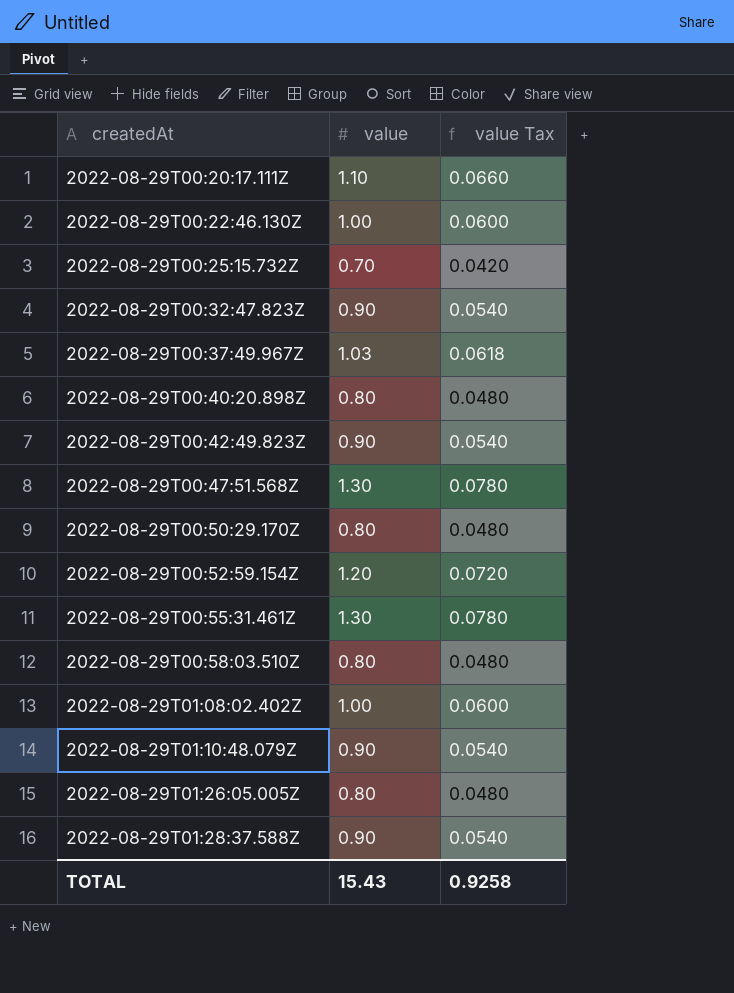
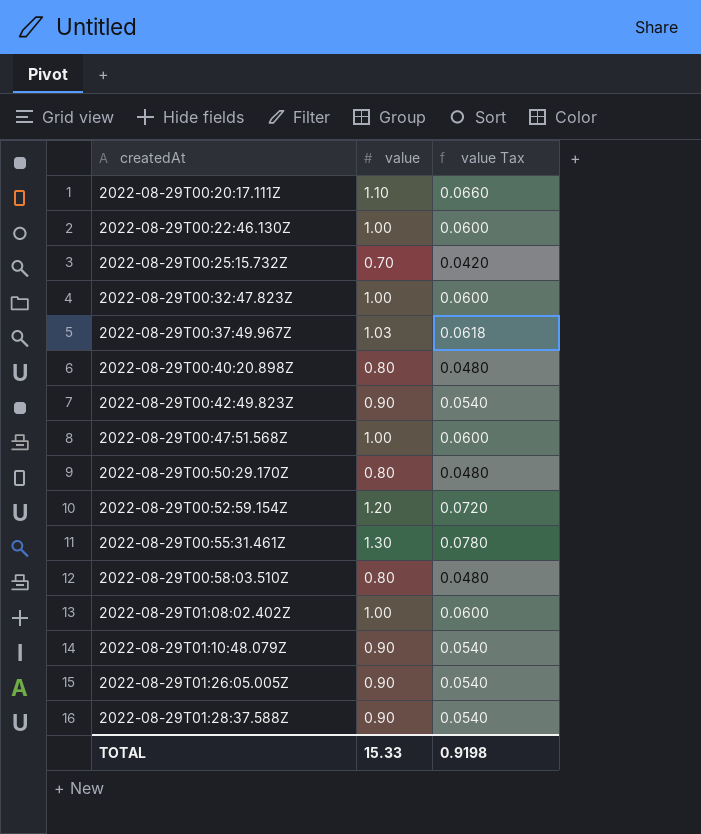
2022-08-29T00:32:47.823Z | value: 0.90 -> 1.00
2022-08-29T00:32:47.823Z | value Tax: 0.0540 -> 0.0600
2022-08-29T00:47:51.568Z | value: 1.30 -> 1.00
2022-08-29T00:47:51.568Z | value Tax: 0.0780 -> 0.0600
2022-08-29T01:26:05.005Z | value: 0.80 -> 0.90
2022-08-29T01:26:05.005Z | value Tax: 0.0480 -> 0.0540
TOTAL | value: 15.43 -> 15.33
TOTAL | value Tax: 0.9258 -> 0.9198

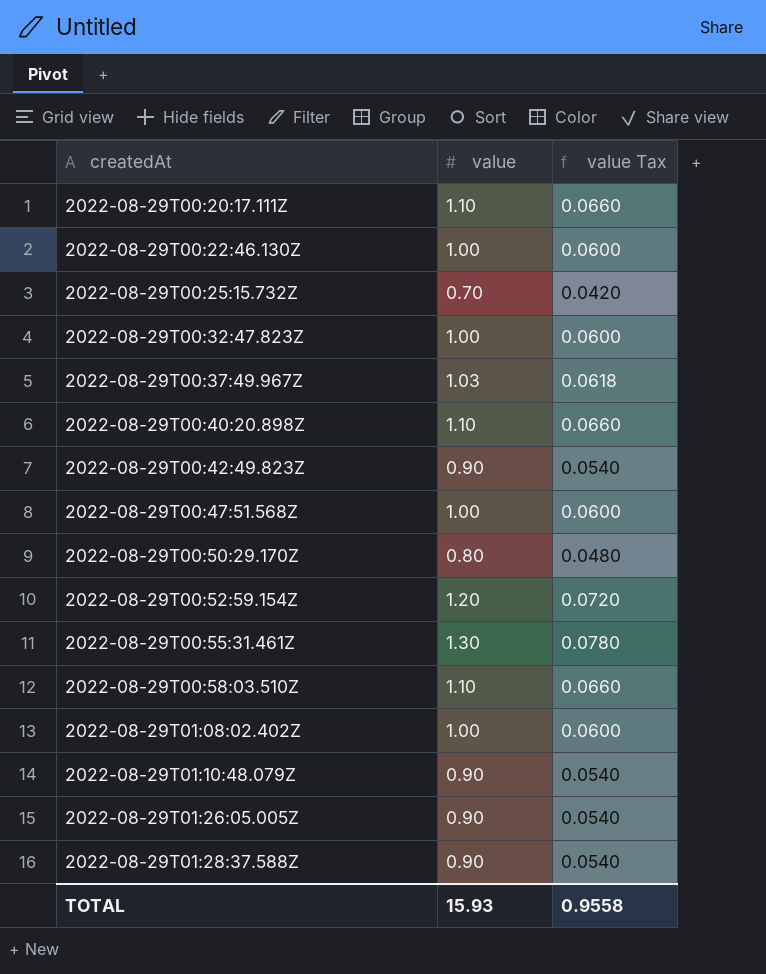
2022-08-29T00:40:20.898Z | value: 0.80 -> 1.10
2022-08-29T00:40:20.898Z | value Tax: 0.0480 -> 0.0660
2022-08-29T00:58:03.510Z | value: 0.80 -> 1.10
2022-08-29T00:58:03.510Z | value Tax: 0.0480 -> 0.0660
TOTAL | value: 15.33 -> 15.93
TOTAL | value Tax: 0.9198 -> 0.9558

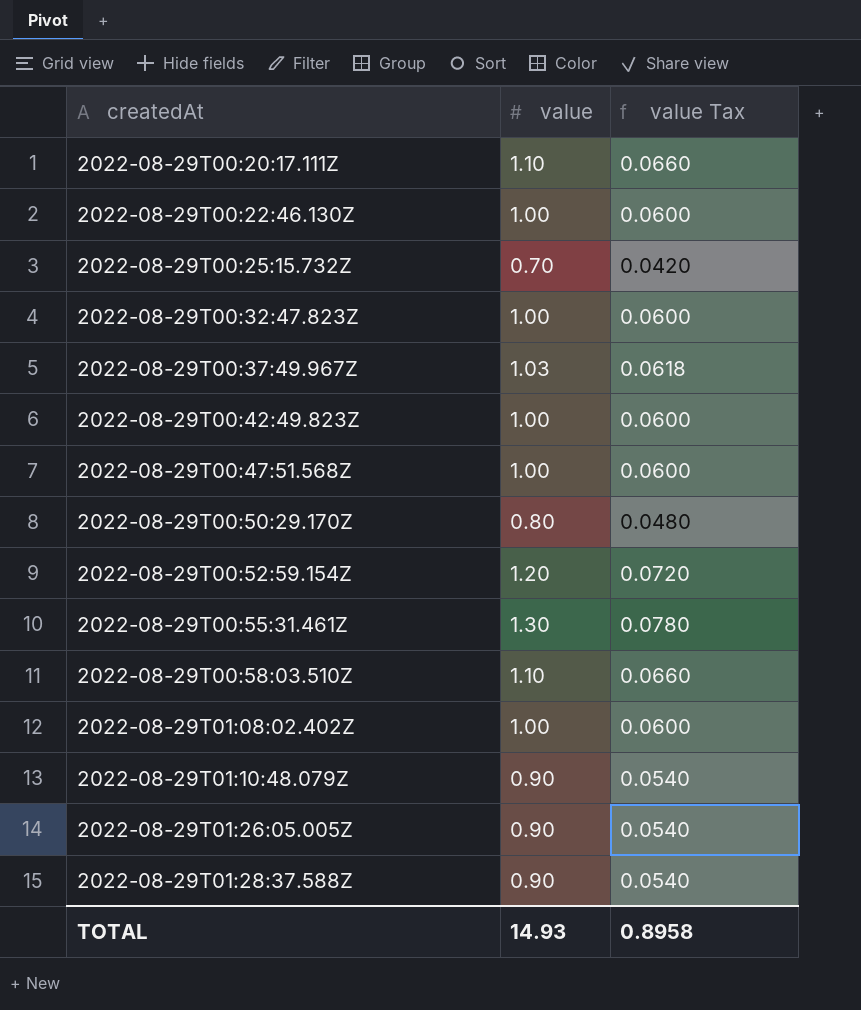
row 2022-08-29T00:40:20.898Z: 1.10 | 0.0660 -> none
2022-08-29T00:42:49.823Z | value: 0.90 -> 1.00
2022-08-29T00:42:49.823Z | value Tax: 0.0540 -> 0.0600
TOTAL | value: 15.93 -> 14.93
TOTAL | value Tax: 0.9558 -> 0.8958

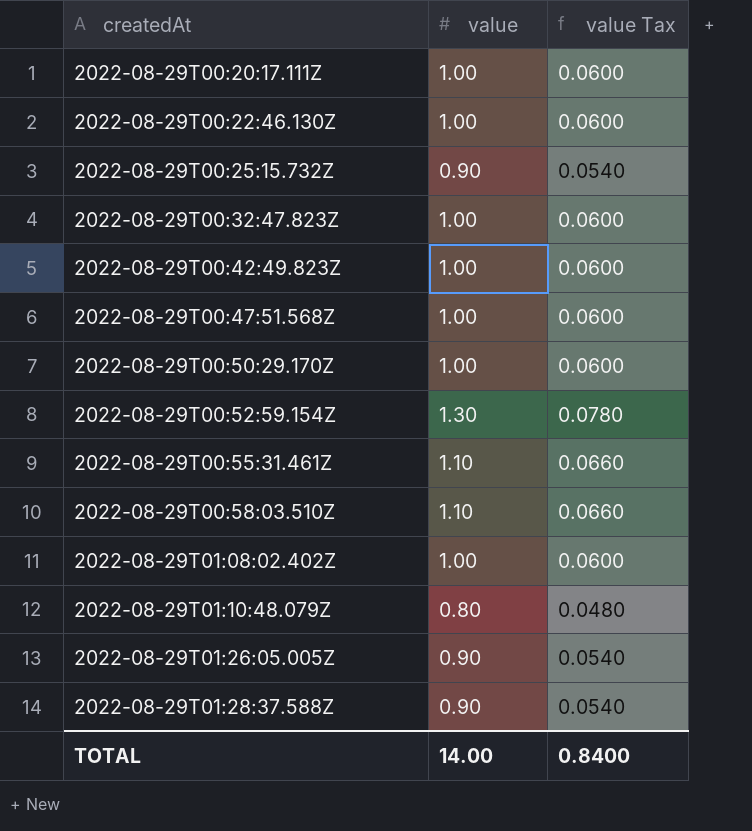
row 2022-08-29T00:37:49.967Z: 1.03 | 0.0618 -> none
2022-08-29T00:20:17.111Z | value: 1.10 -> 1.00
2022-08-29T00:20:17.111Z | value Tax: 0.0660 -> 0.0600
2022-08-29T00:25:15.732Z | value: 0.70 -> 0.90
2022-08-29T00:25:15.732Z | value Tax: 0.0420 -> 0.0540
2022-08-29T00:50:29.170Z | value: 0.80 -> 1.00
2022-08-29T00:50:29.170Z | value Tax: 0.0480 -> 0.0600
2022-08-29T00:52:59.154Z | value: 1.20 -> 1.30
2022-08-29T00:52:59.154Z | value Tax: 0.0720 -> 0.0780
2022-08-29T00:55:31.461Z | value: 1.30 -> 1.10
2022-08-29T00:55:31.461Z | value Tax: 0.0780 -> 0.0660
2022-08-29T01:10:48.079Z | value: 0.90 -> 0.80
2022-08-29T01:10:48.079Z | value Tax: 0.0540 -> 0.0480
TOTAL | value: 14.93 -> 14.00
TOTAL | value Tax: 0.8958 -> 0.8400

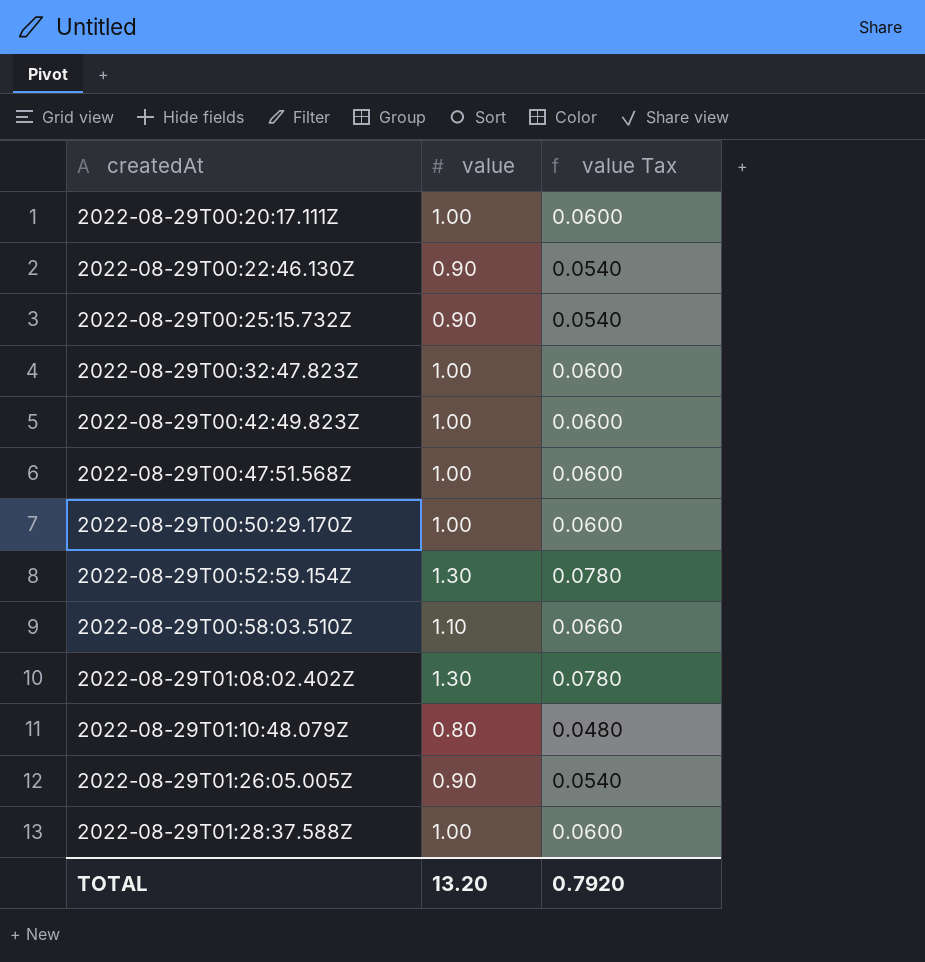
row 2022-08-29T00:55:31.461Z: 1.10 | 0.0660 -> none
2022-08-29T00:22:46.130Z | value: 1.00 -> 0.90
2022-08-29T00:22:46.130Z | value Tax: 0.0600 -> 0.0540
2022-08-29T01:08:02.402Z | value: 1.00 -> 1.30
2022-08-29T01:08:02.402Z | value Tax: 0.0600 -> 0.0780
2022-08-29T01:28:37.588Z | value: 0.90 -> 1.00
2022-08-29T01:28:37.588Z | value Tax: 0.0540 -> 0.0600
TOTAL | value: 14.00 -> 13.20
TOTAL | value Tax: 0.8400 -> 0.7920

